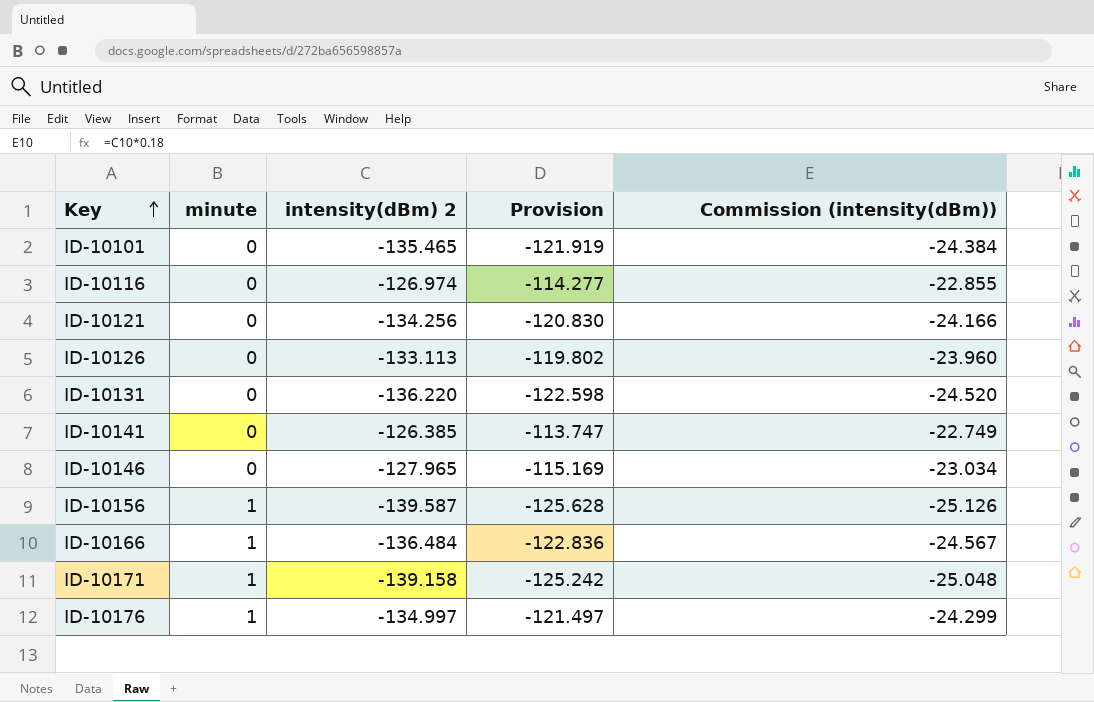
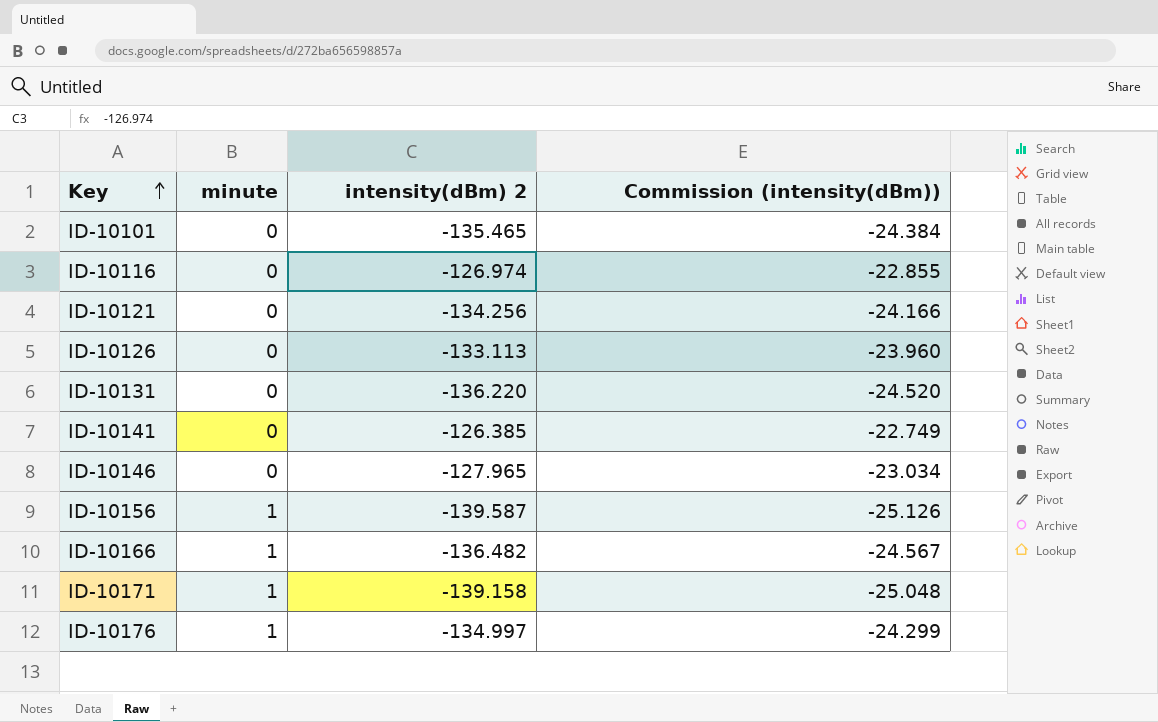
column Provision | formula: [intensity(dBm) 2] * 0.9 -> none
ID-10166 | intensity(dBm) 2: -136.484 -> -136.482

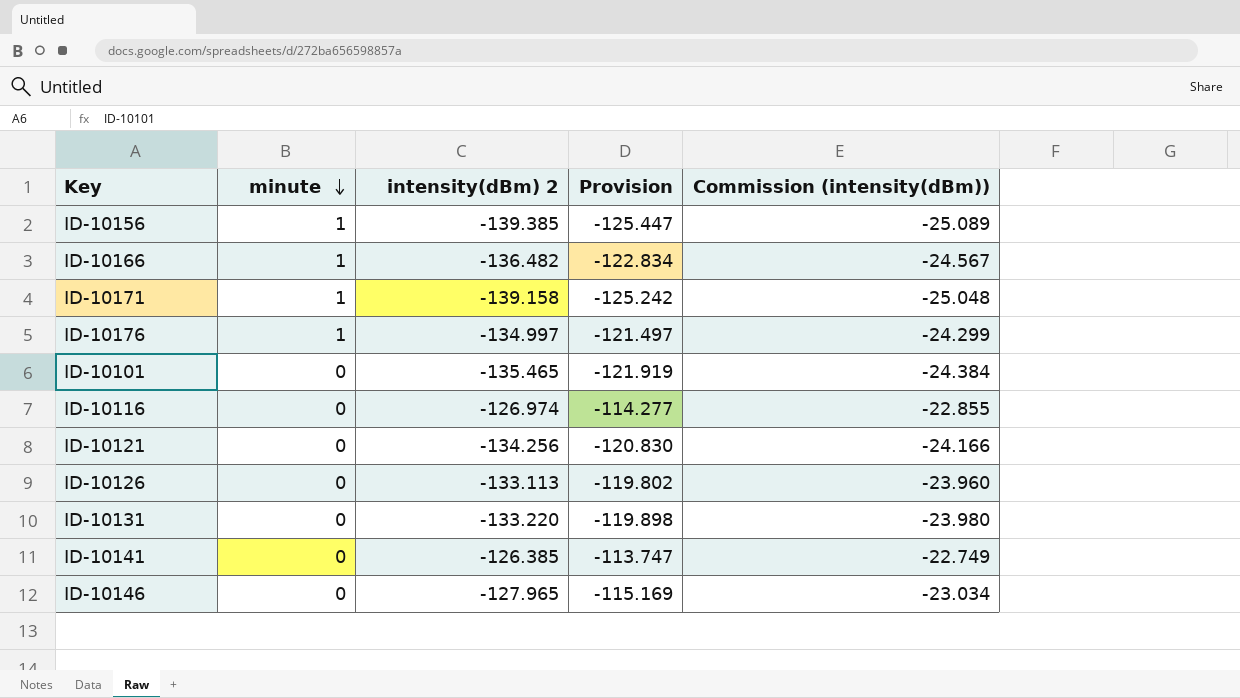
row order: Key ascending -> minute descending
column Provision | formula: none -> [intensity(dBm) 2] * 0.9
ID-10156 | intensity(dBm) 2: -139.587 -> -139.385
ID-10156 | Commission (intensity(dBm)): -25.126 -> -25.089
ID-10131 | intensity(dBm) 2: -136.220 -> -133.220
ID-10131 | Commission (intensity(dBm)): -24.520 -> -23.980

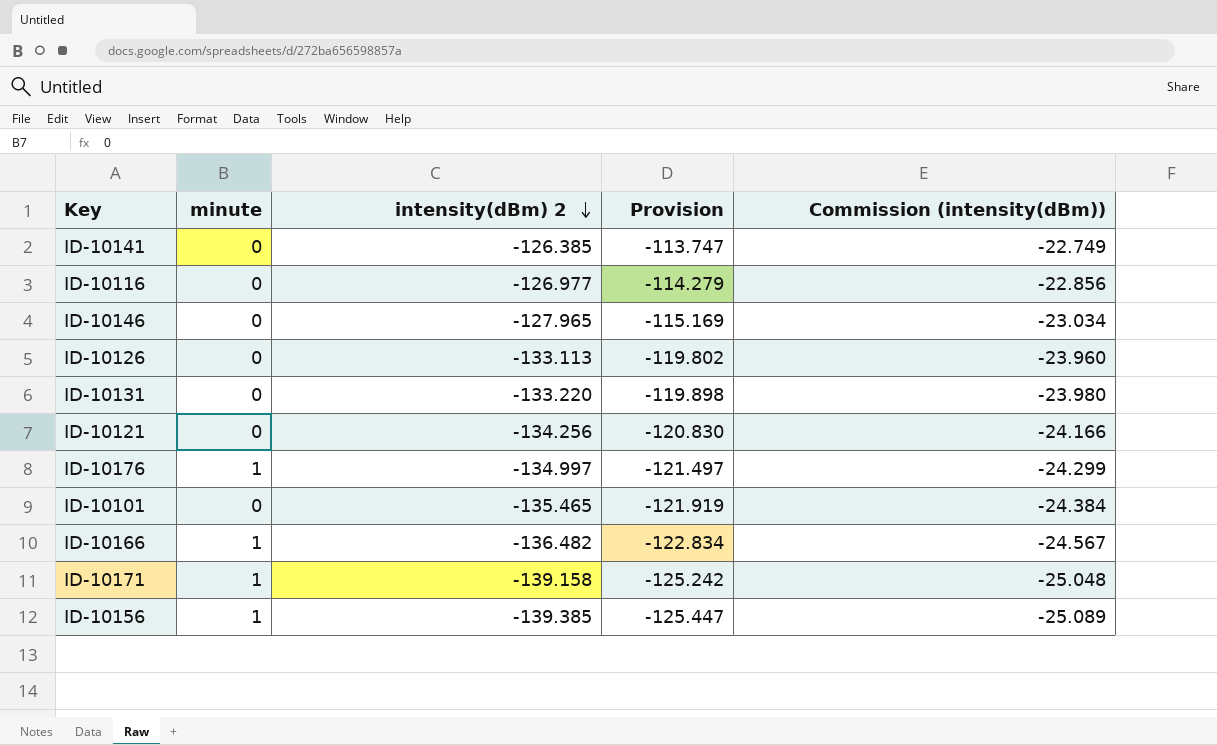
row order: minute descending -> intensity(dBm) 2 descending
ID-10116 | intensity(dBm) 2: -126.974 -> -126.977
ID-10116 | Provision: -114.277 -> -114.279
ID-10116 | Commission (intensity(dBm)): -22.855 -> -22.856

